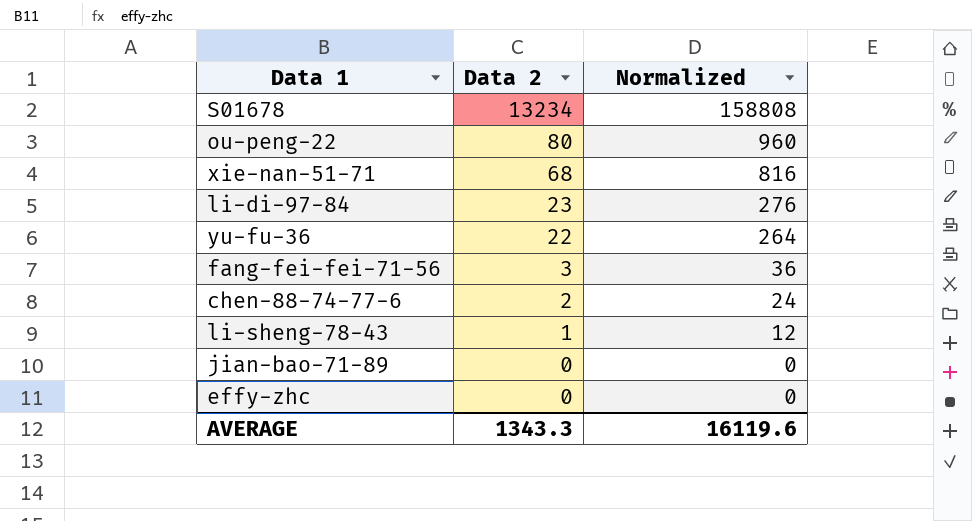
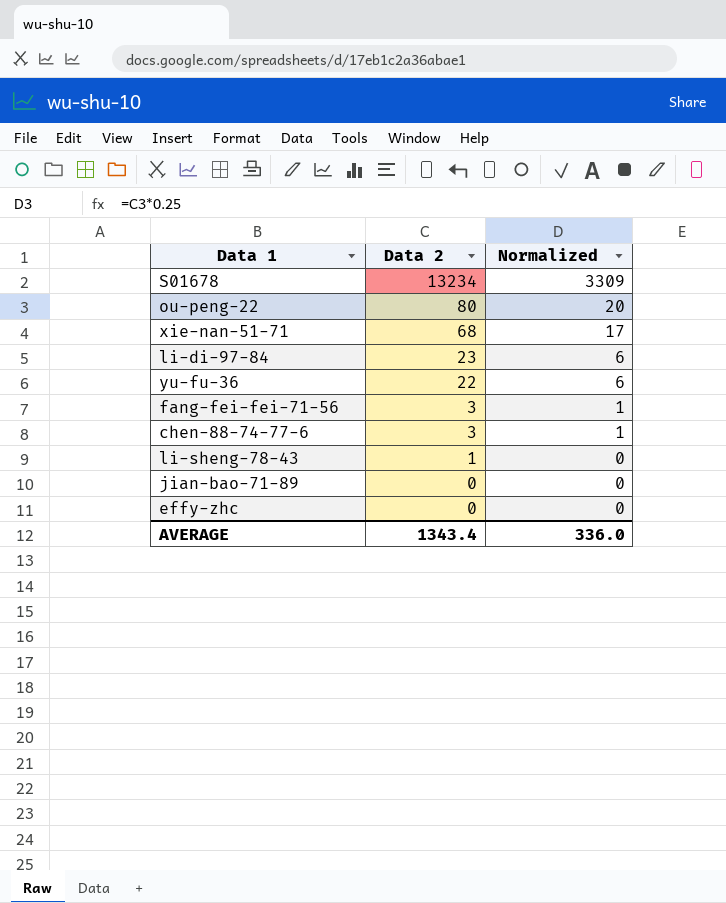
column Normalized | formula: [Data 2] * 12 -> [Data 2] * 0.25
chen-88-74-77-6 | Data 2: 2 -> 3
AVERAGE | Data 2: 1343.3 -> 1343.4
AVERAGE | Normalized: 16119.6 -> 336.0

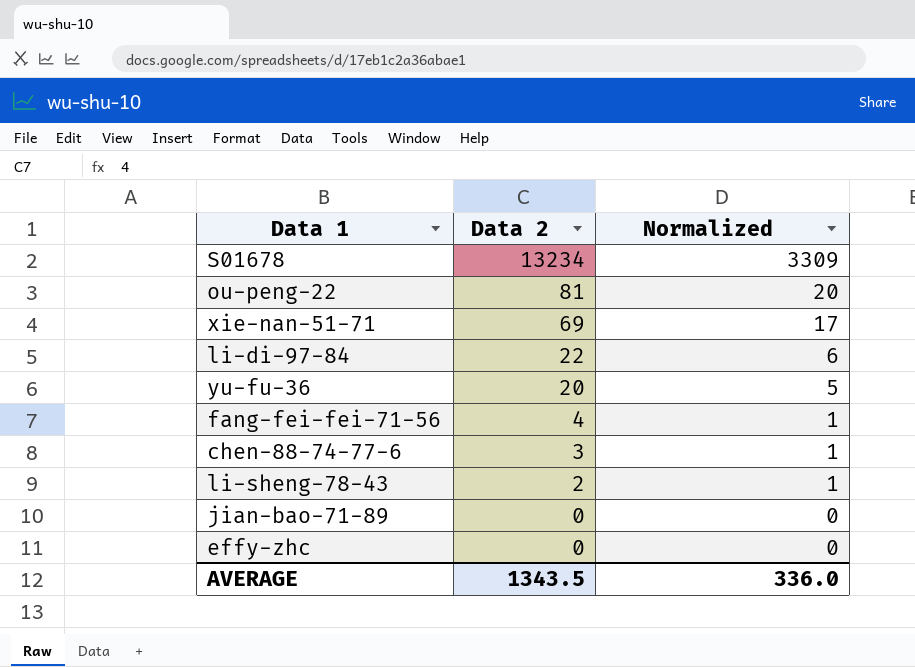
ou-peng-22 | Data 2: 80 -> 81
xie-nan-51-71 | Data 2: 68 -> 69
li-di-97-84 | Data 2: 23 -> 22
yu-fu-36 | Data 2: 22 -> 20
yu-fu-36 | Normalized: 6 -> 5
fang-fei-fei-71-56 | Data 2: 3 -> 4
li-sheng-78-43 | Data 2: 1 -> 2
li-sheng-78-43 | Normalized: 0 -> 1
AVERAGE | Data 2: 1343.4 -> 1343.5

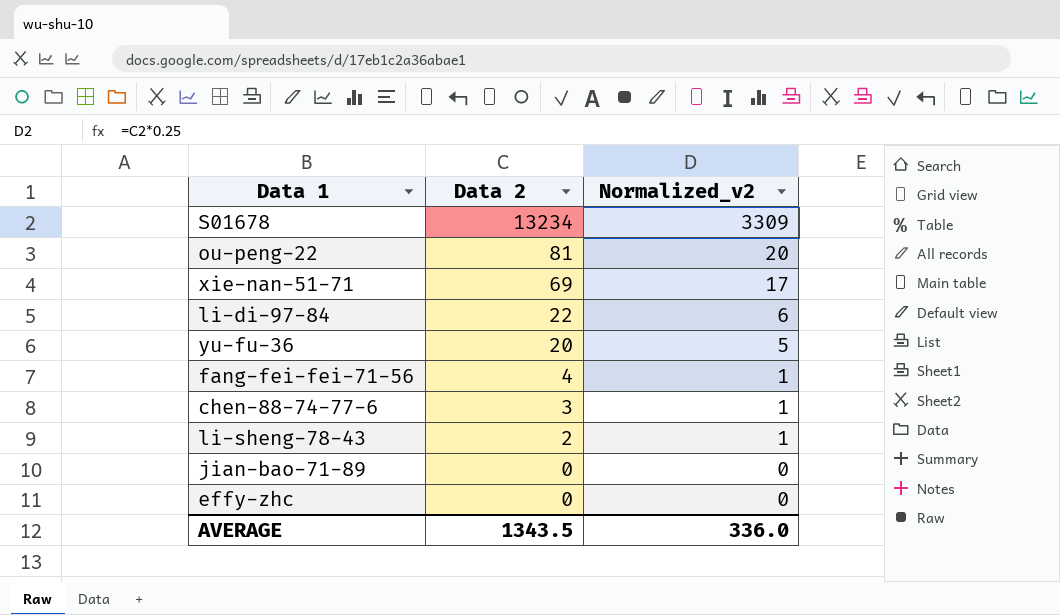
column name: Normalized -> Normalized_v2

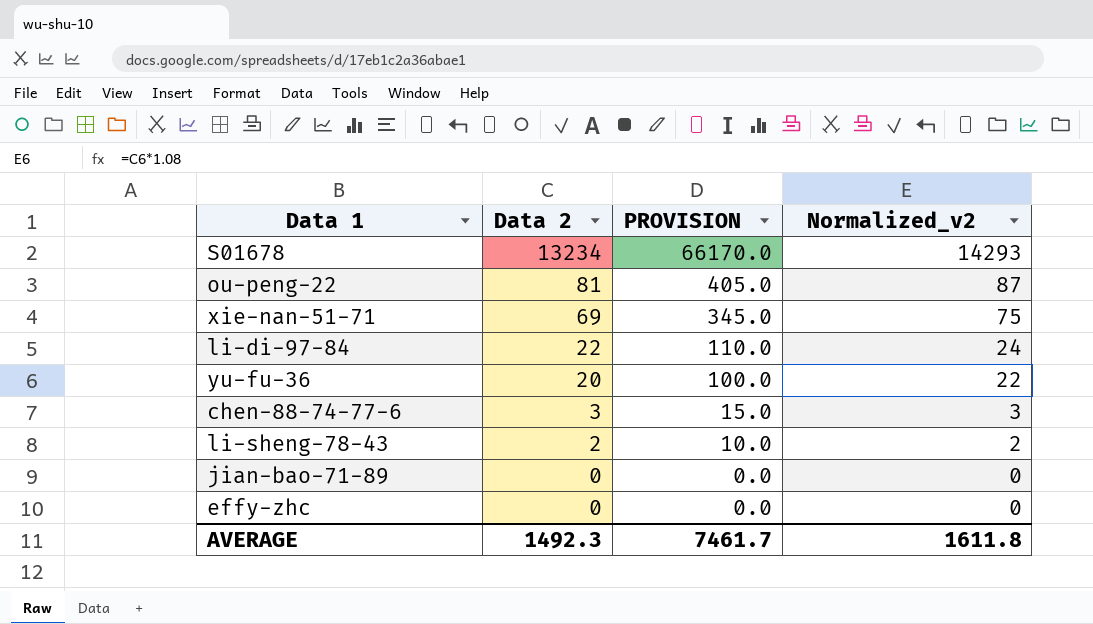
column PROVISION | formula: none -> [Data 2] * 5
column Normalized_v2 | formula: [Data 2] * 0.25 -> [Data 2] * 1.08
row fang-fei-fei-71-56: 4 | 1 -> none
AVERAGE | Data 2: 1343.5 -> 1492.3
AVERAGE | Normalized_v2: 336.0 -> 1611.8

